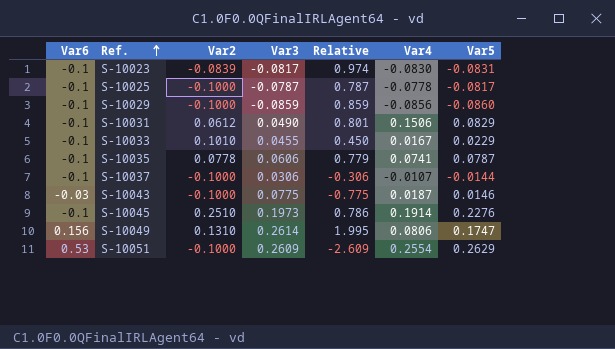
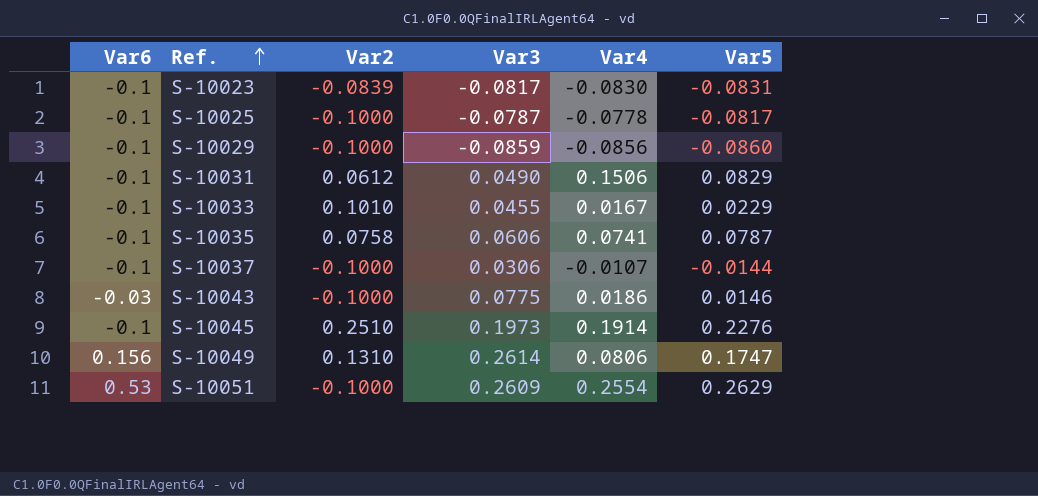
column Relative | formula: [Var3] / [Var2] -> none
S-10035 | Var2: 0.0778 -> 0.0758
S-10043 | Var4: 0.0187 -> 0.0186

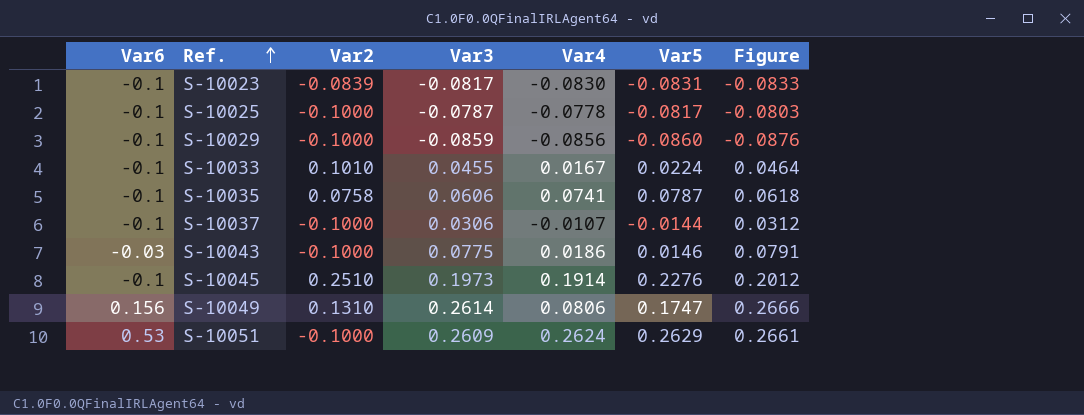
column Figure | formula: none -> [Var3] * 1.02
row S-10031: -0.1 | 0.0612 | 0.0490 | 0.1506 | 0.0829 -> none
S-10033 | Var5: 0.0229 -> 0.0224
S-10051 | Var4: 0.2554 -> 0.2624

